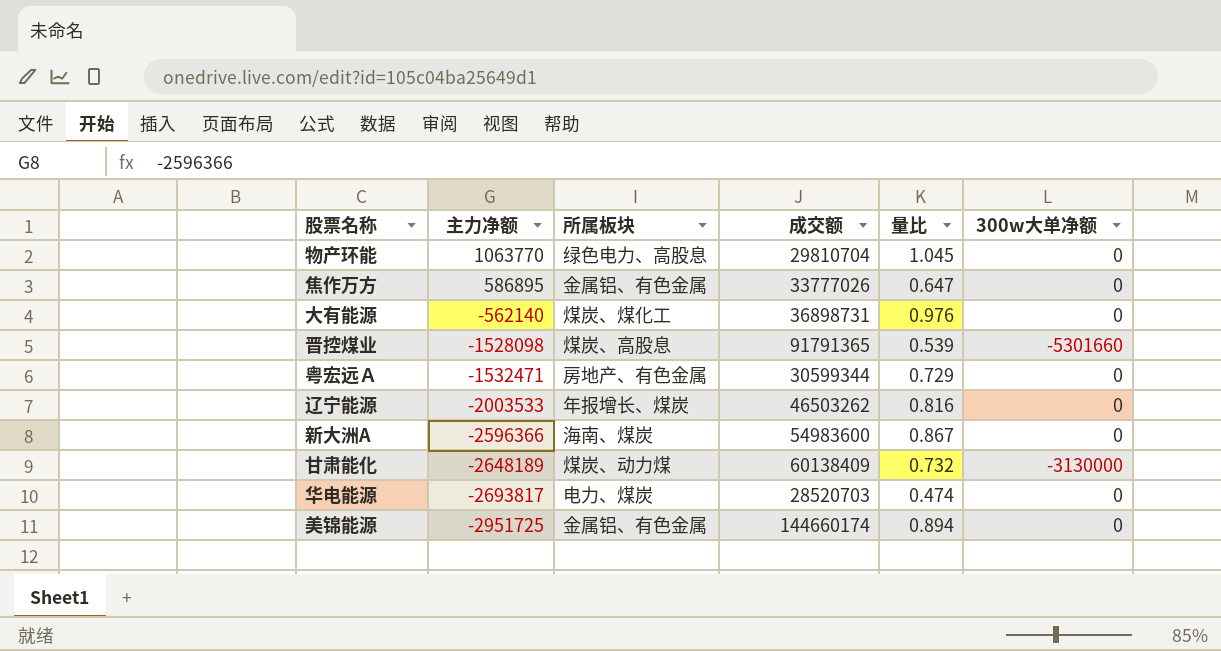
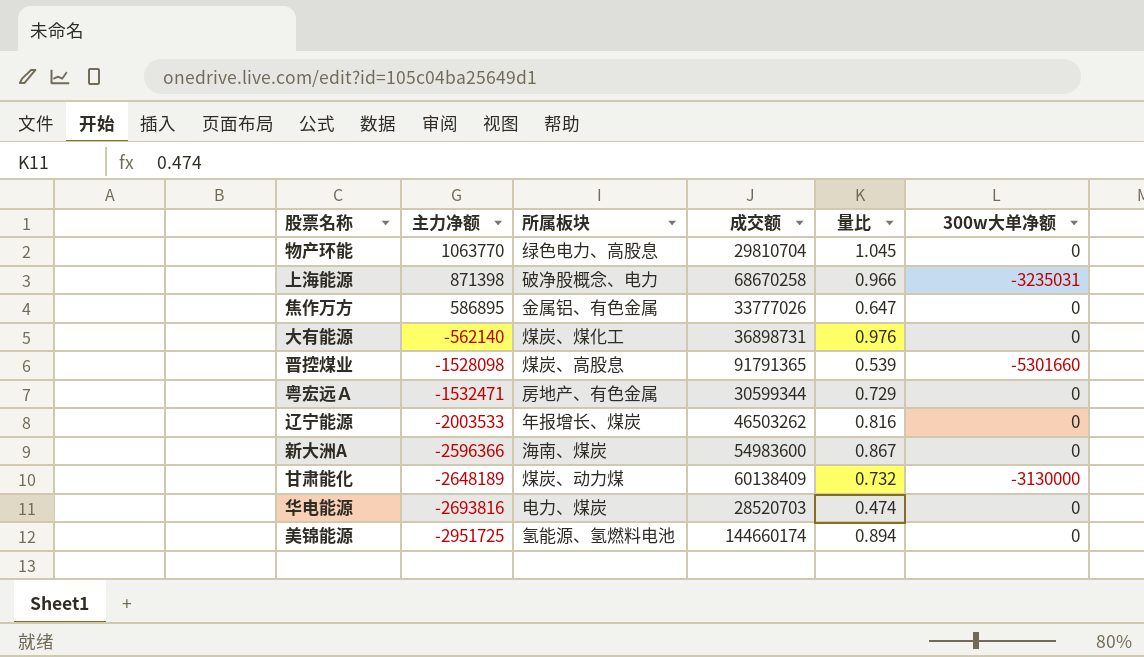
row 上海能源: none -> 871398 | 破净股概念、电力 | 68670258 | 0.966 | -3235031
华电能源 | 主力净额: -2693817 -> -2693816
美锦能源 | 所属板块: 金属铝、有色金属 -> 氢能源、氢燃料电池

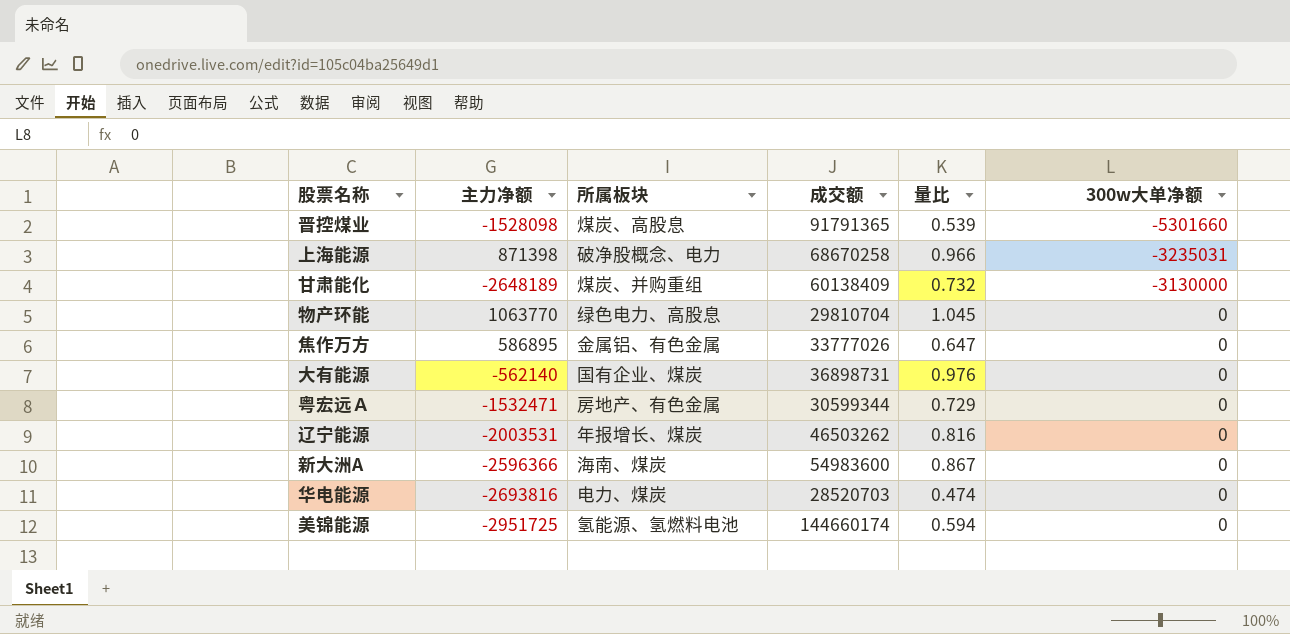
row order: 主力净额 descending -> 300w大单净额 ascending
甘肃能化 | 所属板块: 煤炭、动力煤 -> 煤炭、并购重组
大有能源 | 所属板块: 煤炭、煤化工 -> 国有企业、煤炭
辽宁能源 | 主力净额: -2003533 -> -2003531
美锦能源 | 量比: 0.894 -> 0.594

